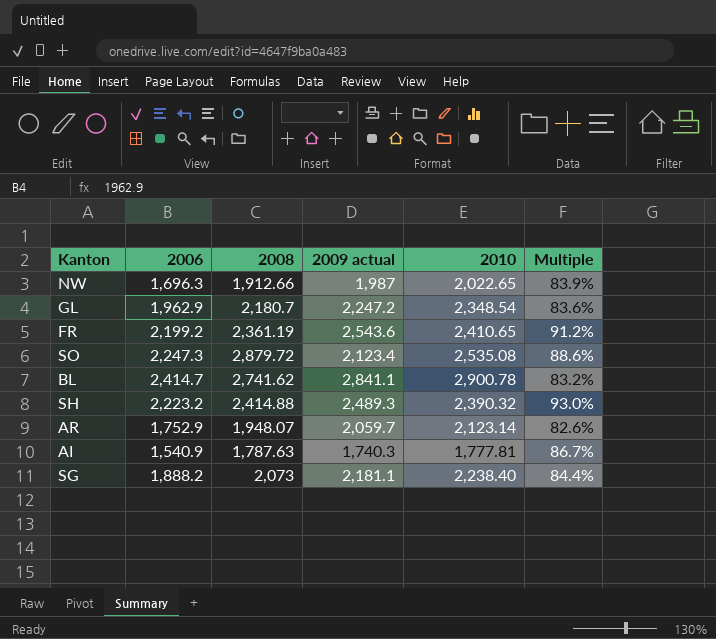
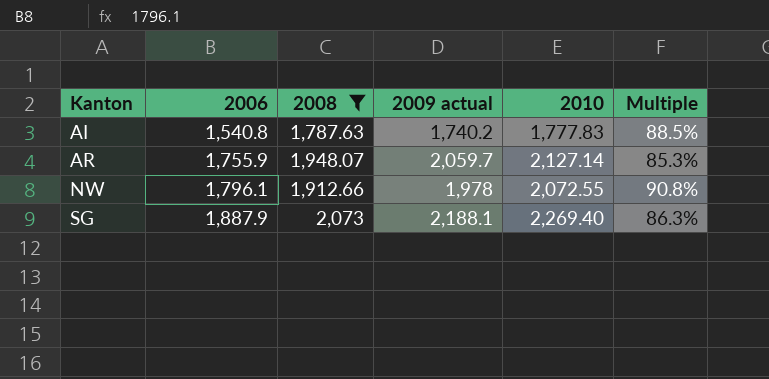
filter: none -> 2008 <= 2,073
row order: none -> Kanton ascending
column Multiple | formula: [2006] / [2010] -> [2006] / [2009 actual]
AI | 2006: 1,540.9 -> 1,540.8
AI | 2009 actual: 1,740.3 -> 1,740.2
AI | 2010: 1,777.81 -> 1,777.83
AR | 2006: 1,752.9 -> 1,755.9
AR | 2010: 2,123.14 -> 2,127.14
NW | 2006: 1,696.3 -> 1,796.1
NW | 2009 actual: 1,987 -> 1,978
NW | 2010: 2,022.65 -> 2,072.55
SG | 2006: 1,888.2 -> 1,887.9
SG | 2009 actual: 2,181.1 -> 2,188.1
SG | 2010: 2,238.40 -> 2,269.40

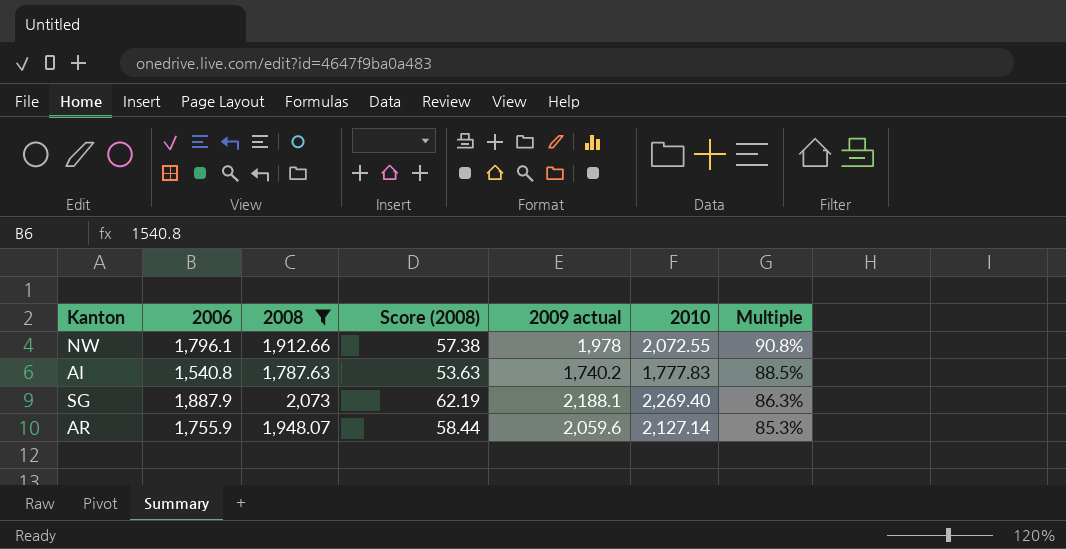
row order: Kanton ascending -> Multiple descending
column Score (2008) | formula: none -> [2008] * 0.03
AR | 2009 actual: 2,059.7 -> 2,059.6

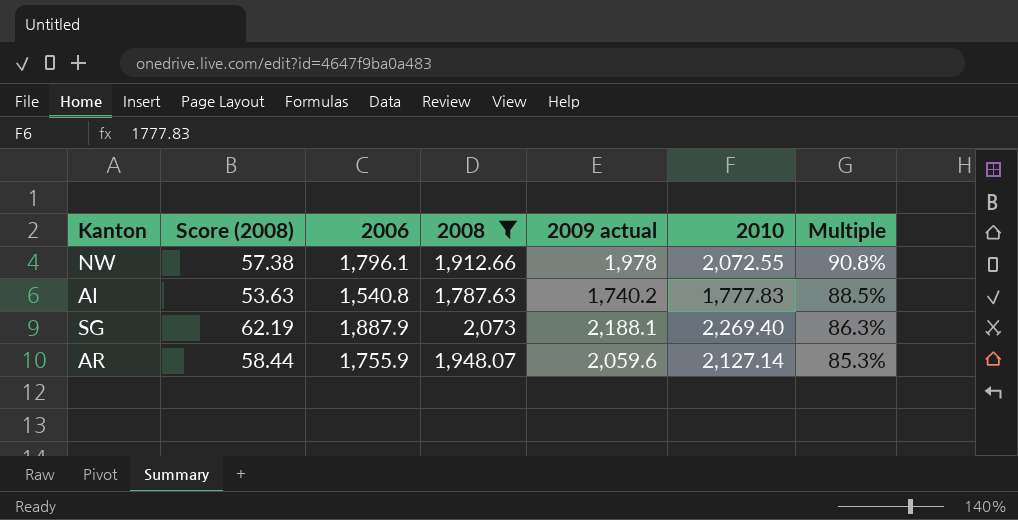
column Score (2008) | position: 4 -> 2

